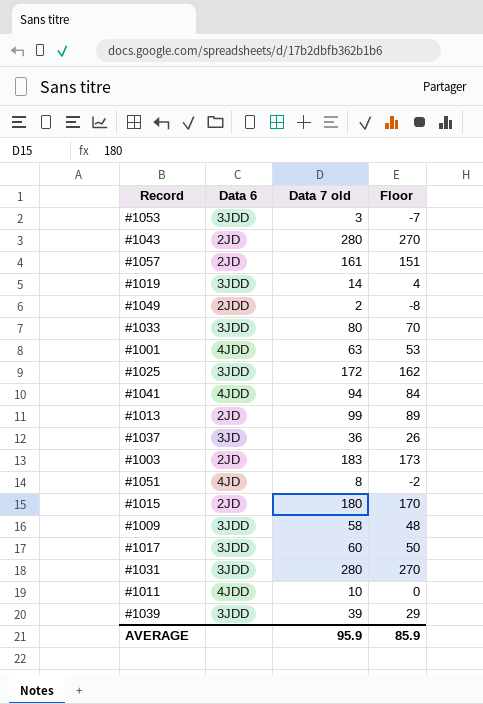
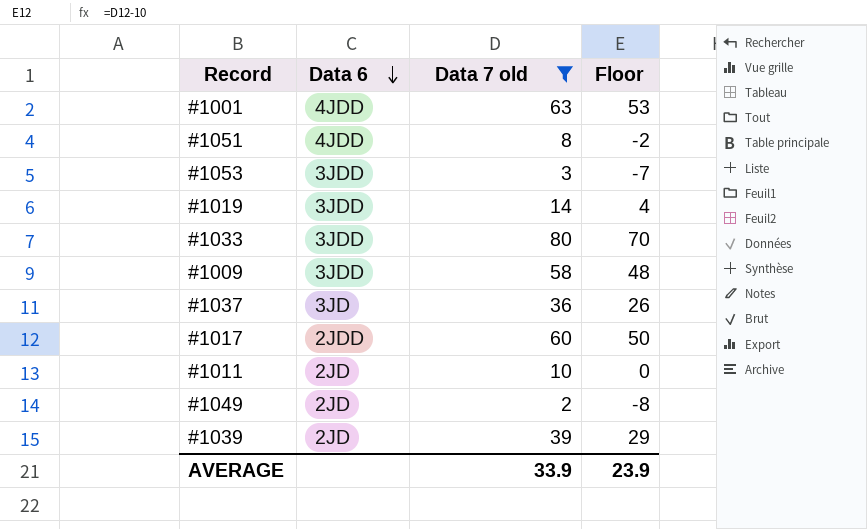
filter: none -> Data 7 old <= 80
row order: none -> Data 6 descending
#1051 | Data 6: 4JD -> 4JDD
#1017 | Data 6: 3JDD -> 2JDD
#1011 | Data 6: 4JDD -> 2JD
#1049 | Data 6: 2JDD -> 2JD
#1039 | Data 6: 3JDD -> 2JD
AVERAGE | Data 7 old: 95.9 -> 33.9
AVERAGE | Floor: 85.9 -> 23.9

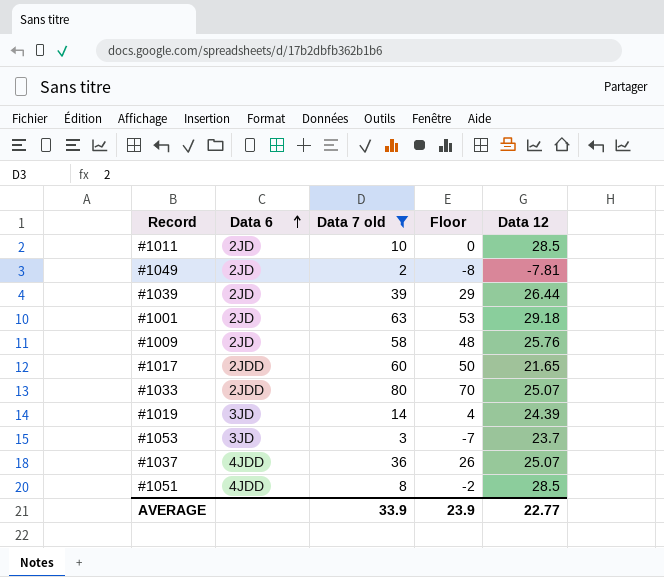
row order: Data 6 descending -> Data 6 ascending
column Data 12 | position: none -> 5
#1001 | Data 6: 4JDD -> 2JD
#1009 | Data 6: 3JDD -> 2JD
#1033 | Data 6: 3JDD -> 2JDD
#1019 | Data 6: 3JDD -> 3JD
#1053 | Data 6: 3JDD -> 3JD
#1037 | Data 6: 3JD -> 4JDD

